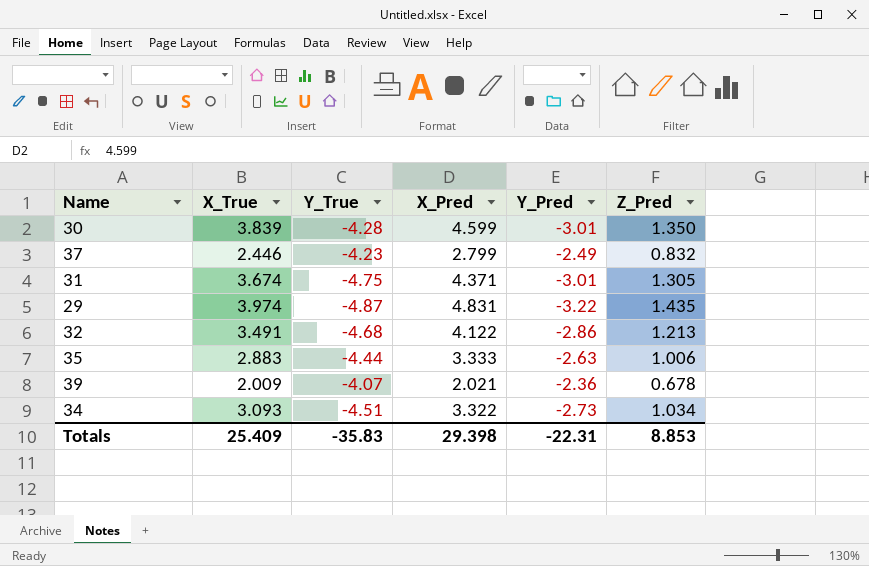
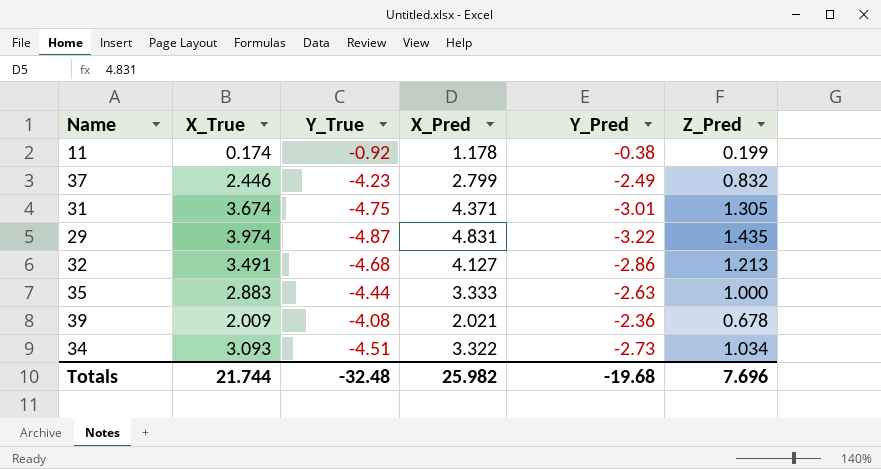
row 30: 3.839 | -4.28 | 4.599 | -3.01 | 1.350 -> none
row 11: none -> 0.174 | -0.92 | 1.178 | -0.38 | 0.199
32 | X_Pred: 4.122 -> 4.127
35 | Z_Pred: 1.006 -> 1.000
39 | Y_True: -4.07 -> -4.08
Totals | X_True: 25.409 -> 21.744
Totals | Y_True: -35.83 -> -32.48
Totals | X_Pred: 29.398 -> 25.982
Totals | Y_Pred: -22.31 -> -19.68
Totals | Z_Pred: 8.853 -> 7.696

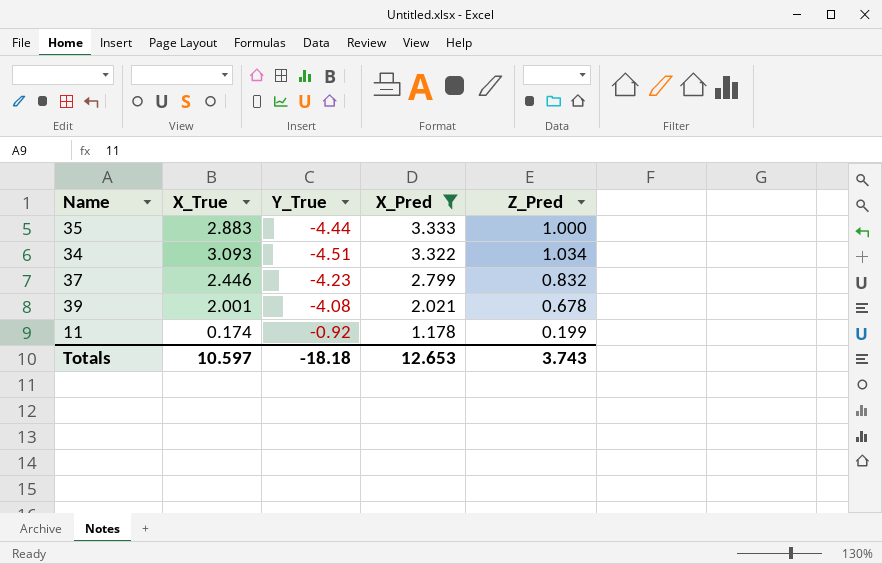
filter: none -> X_Pred <= 3.333
row order: none -> X_Pred descending
column Y_Pred | position: 5 -> none
39 | X_True: 2.009 -> 2.001
Totals | X_True: 21.744 -> 10.597
Totals | Y_True: -32.48 -> -18.18
Totals | X_Pred: 25.982 -> 12.653
Totals | Z_Pred: 7.696 -> 3.743

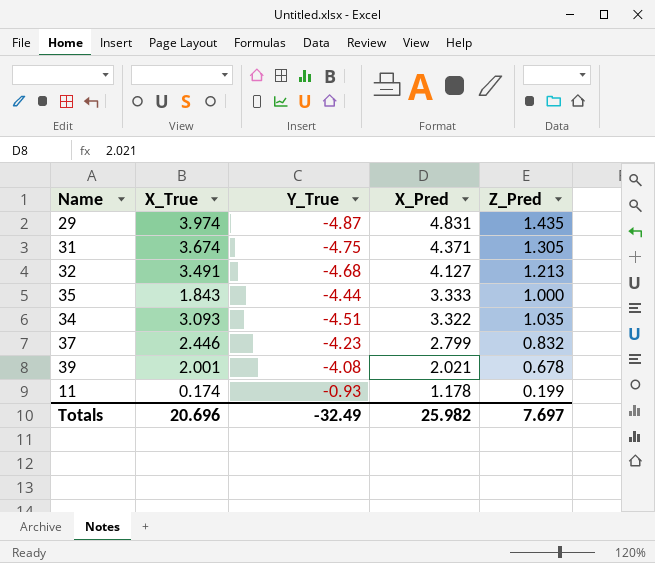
filter: X_Pred <= 3.333 -> none
35 | X_True: 2.883 -> 1.843
34 | Z_Pred: 1.034 -> 1.035
11 | Y_True: -0.92 -> -0.93
Totals | X_True: 10.597 -> 20.696
Totals | Y_True: -18.18 -> -32.49
Totals | X_Pred: 12.653 -> 25.982
Totals | Z_Pred: 3.743 -> 7.697

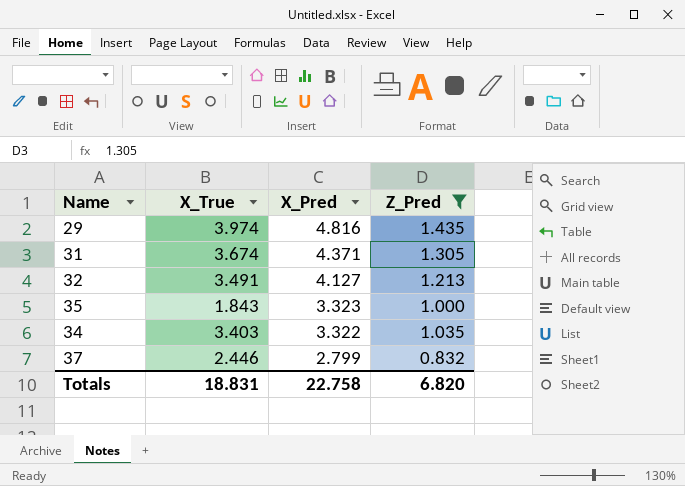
filter: none -> Z_Pred >= 0.832
column Y_True | position: 3 -> none
29 | X_Pred: 4.831 -> 4.816
35 | X_Pred: 3.333 -> 3.323
34 | X_True: 3.093 -> 3.403
Totals | X_True: 20.696 -> 18.831
Totals | X_Pred: 25.982 -> 22.758
Totals | Z_Pred: 7.697 -> 6.820

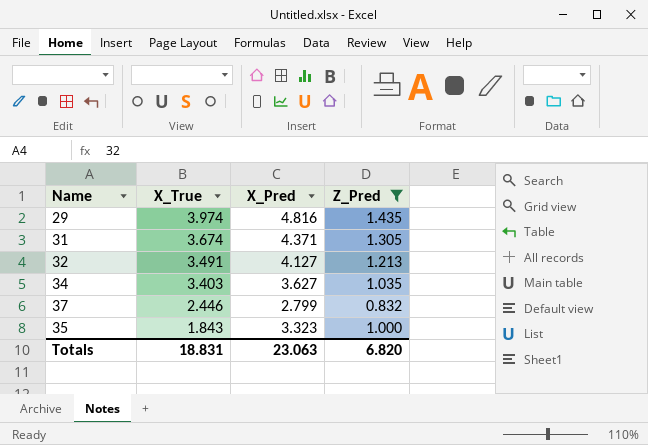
row order: X_Pred descending -> X_True descending
34 | X_Pred: 3.322 -> 3.627
Totals | X_Pred: 22.758 -> 23.063

